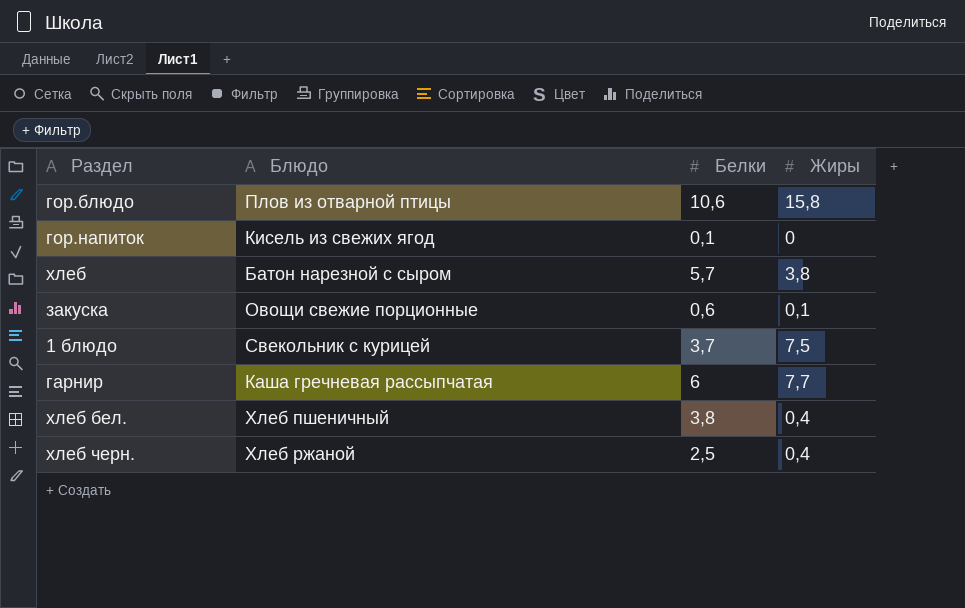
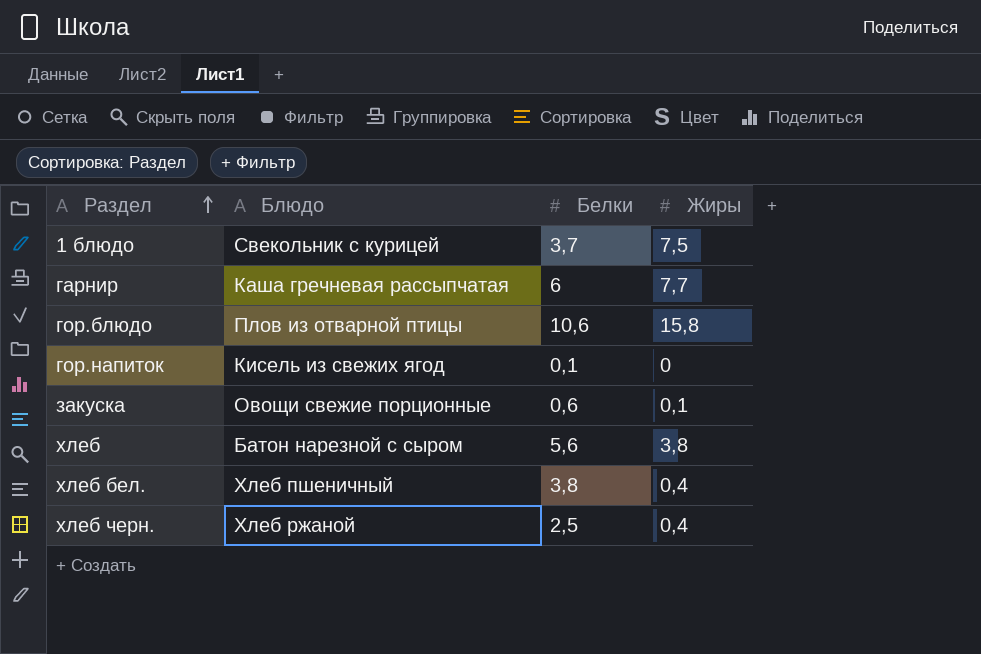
row order: none -> Раздел ascending
хлеб | Белки: 5,7 -> 5,6

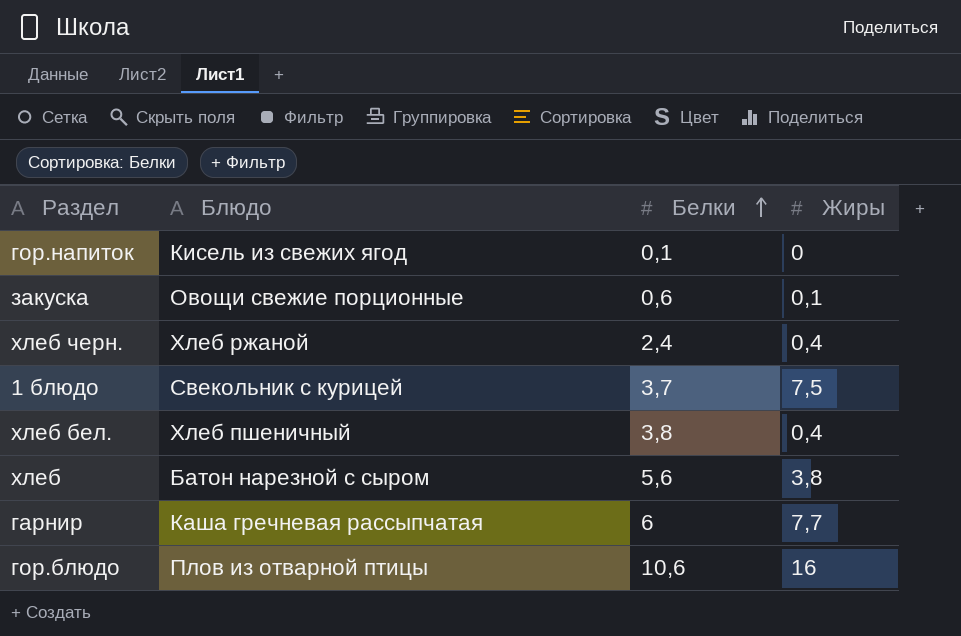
row order: Раздел ascending -> Белки ascending
хлеб черн. | Белки: 2,5 -> 2,4
гор.блюдо | Жиры: 15,8 -> 16

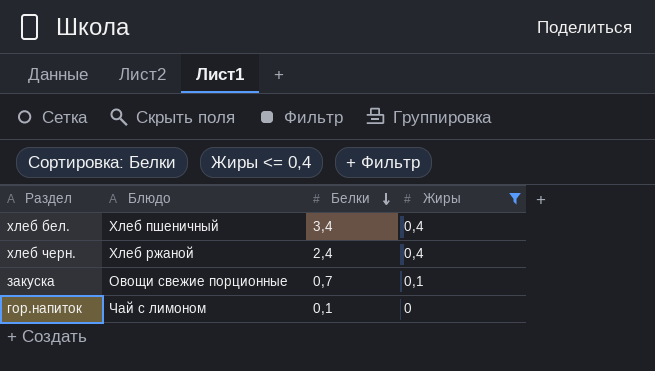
filter: none -> Жиры <= 0,4
row order: Белки ascending -> Белки descending
хлеб бел. | Белки: 3,8 -> 3,4
закуска | Белки: 0,6 -> 0,7
гор.напиток | Блюдо: Кисель из свежих ягод -> Чай с лимоном

